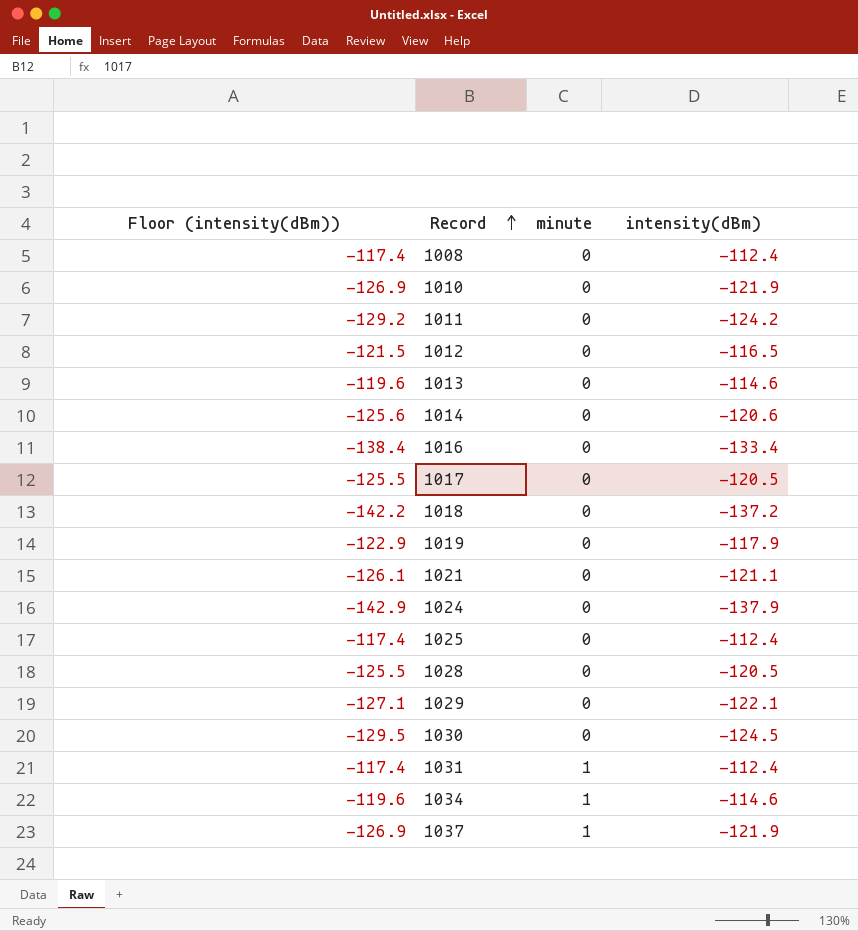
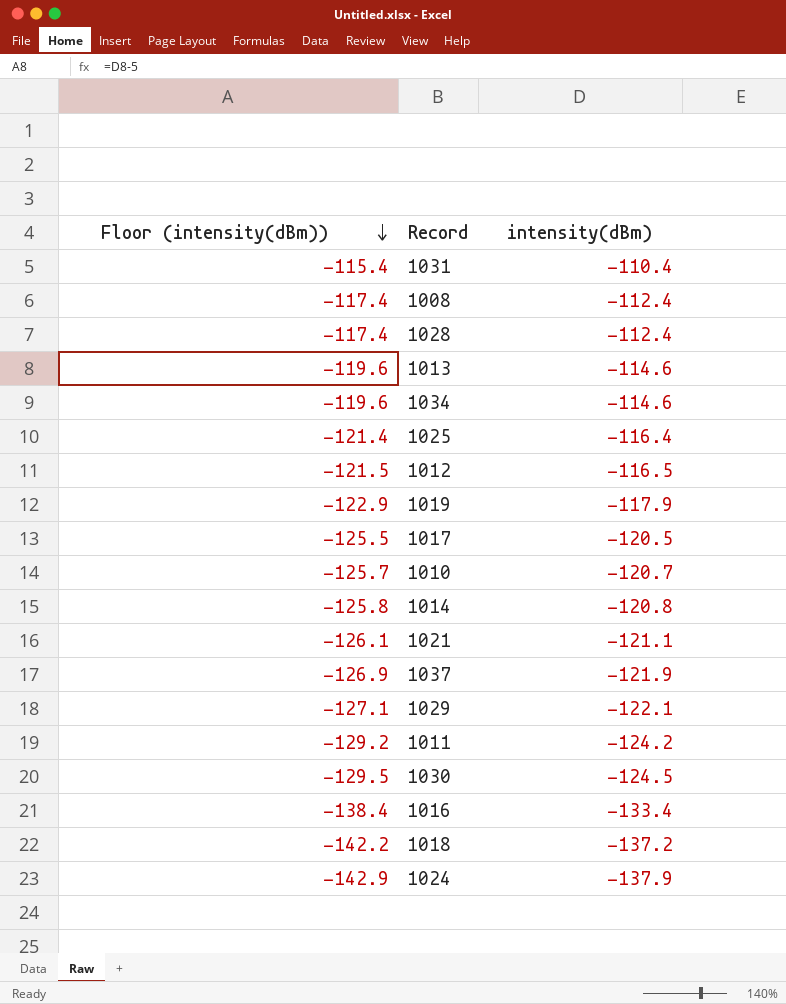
row order: Record ascending -> Floor (intensity(dBm)) descending
column minute | position: 3 -> none
1031 | Floor (intensity(dBm)): -117.4 -> -115.4
1031 | intensity(dBm): -112.4 -> -110.4
1028 | Floor (intensity(dBm)): -125.5 -> -117.4
1028 | intensity(dBm): -120.5 -> -112.4
1025 | Floor (intensity(dBm)): -117.4 -> -121.4
1025 | intensity(dBm): -112.4 -> -116.4
1010 | Floor (intensity(dBm)): -126.9 -> -125.7
1010 | intensity(dBm): -121.9 -> -120.7
1014 | Floor (intensity(dBm)): -125.6 -> -125.8
1014 | intensity(dBm): -120.6 -> -120.8

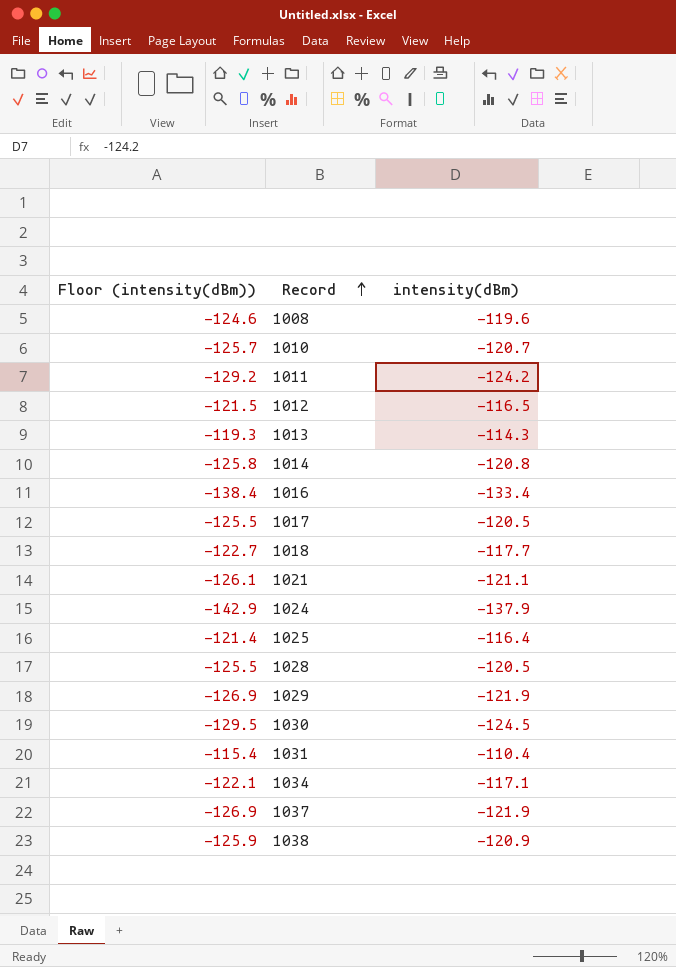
row order: Floor (intensity(dBm)) descending -> Record ascending
row 1019: -122.9 | -117.9 -> none
1008 | Floor (intensity(dBm)): -117.4 -> -124.6
1008 | intensity(dBm): -112.4 -> -119.6
1013 | Floor (intensity(dBm)): -119.6 -> -119.3
1013 | intensity(dBm): -114.6 -> -114.3
1018 | Floor (intensity(dBm)): -142.2 -> -122.7
1018 | intensity(dBm): -137.2 -> -117.7
1028 | Floor (intensity(dBm)): -117.4 -> -125.5
1028 | intensity(dBm): -112.4 -> -120.5
1029 | Floor (intensity(dBm)): -127.1 -> -126.9
1029 | intensity(dBm): -122.1 -> -121.9
1034 | Floor (intensity(dBm)): -119.6 -> -122.1
1034 | intensity(dBm): -114.6 -> -117.1
row 1038: none -> -125.9 | -120.9

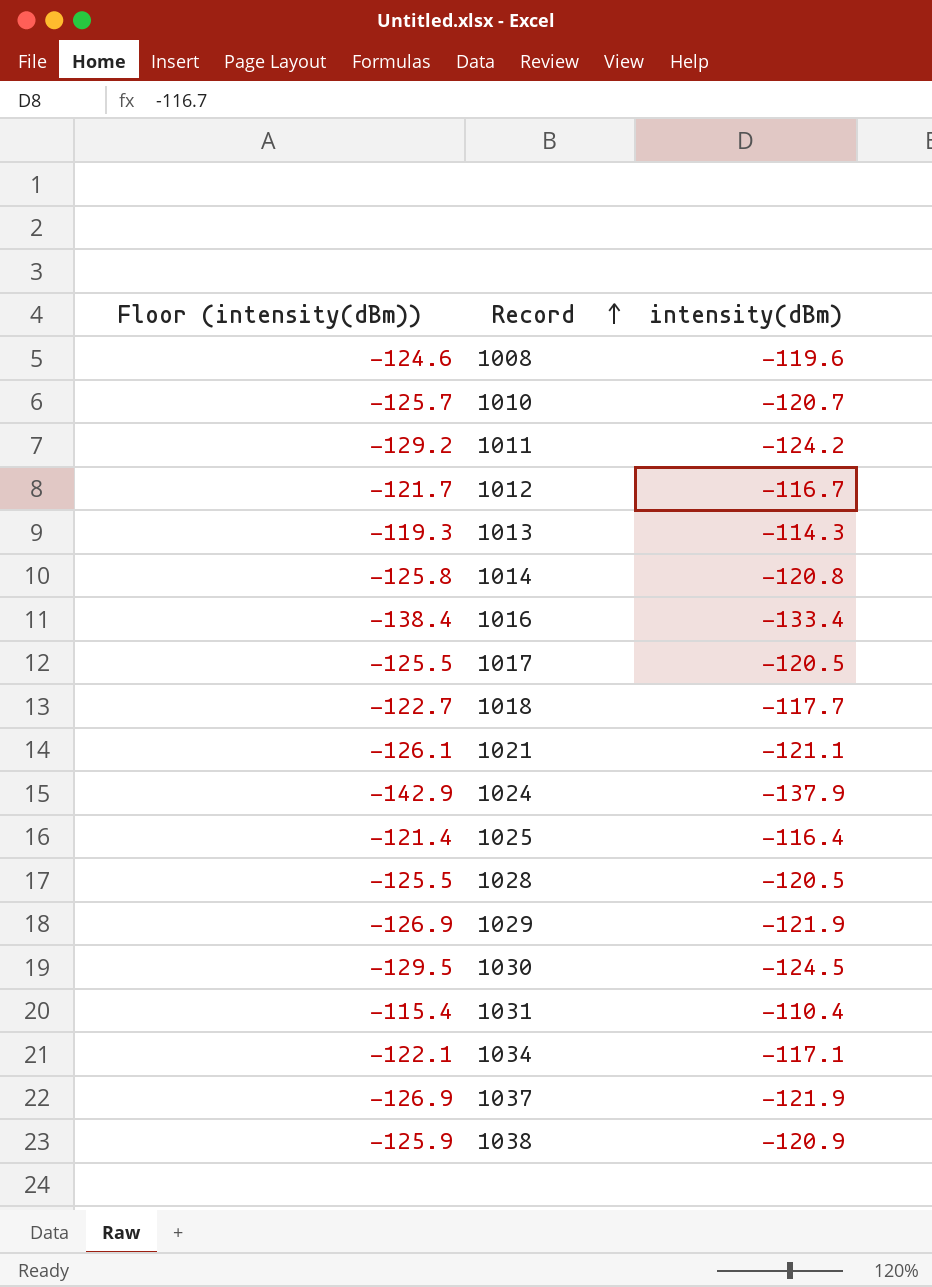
1012 | Floor (intensity(dBm)): -121.5 -> -121.7
1012 | intensity(dBm): -116.5 -> -116.7

